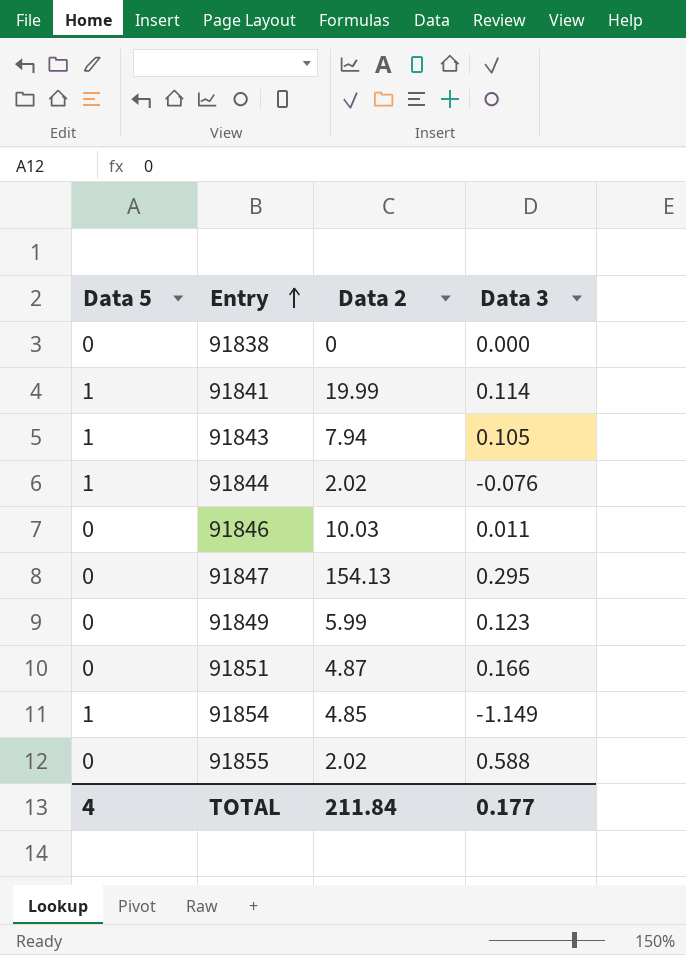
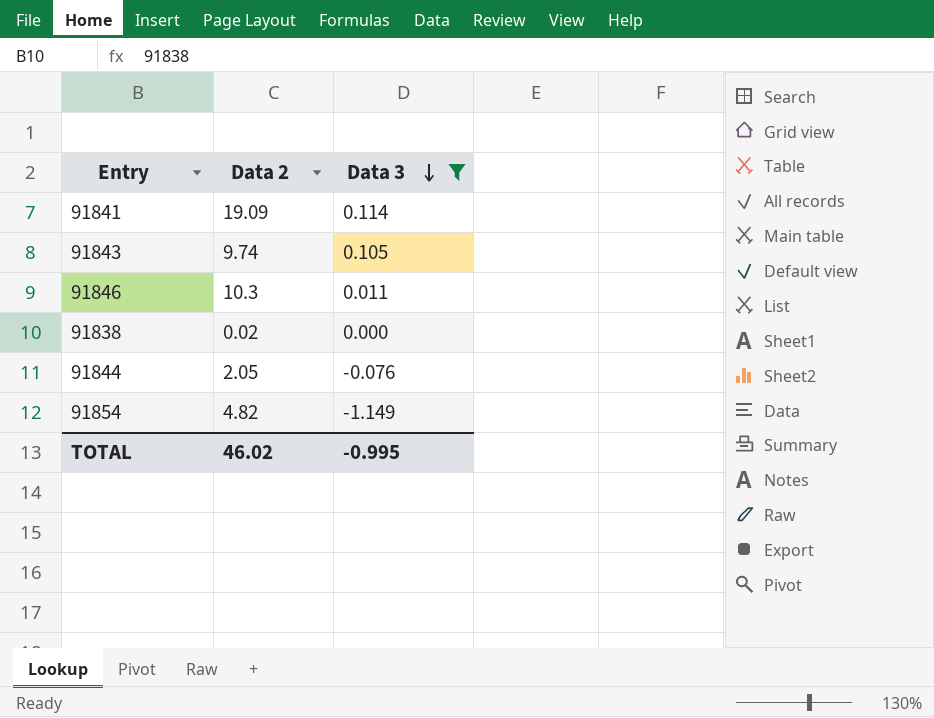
filter: none -> Data 3 <= 0.114
row order: Entry ascending -> Data 3 descending
column Data 5 | position: 1 -> none
91841 | Data 2: 19.99 -> 19.09
91843 | Data 2: 7.94 -> 9.74
91846 | Data 2: 10.03 -> 10.3
91838 | Data 2: 0 -> 0.02
91844 | Data 2: 2.02 -> 2.05
91854 | Data 2: 4.85 -> 4.82
TOTAL | Data 2: 211.84 -> 46.02
TOTAL | Data 3: 0.177 -> -0.995

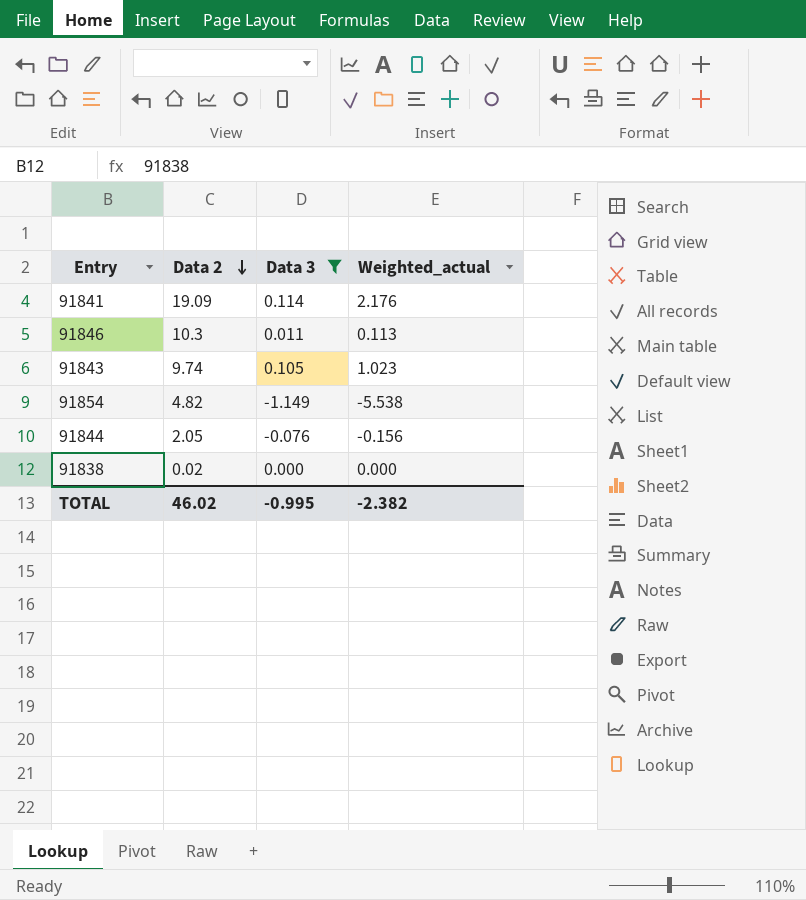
row order: Data 3 descending -> Data 2 descending
column Weighted_actual | formula: none -> [Data 2] * [Data 3]

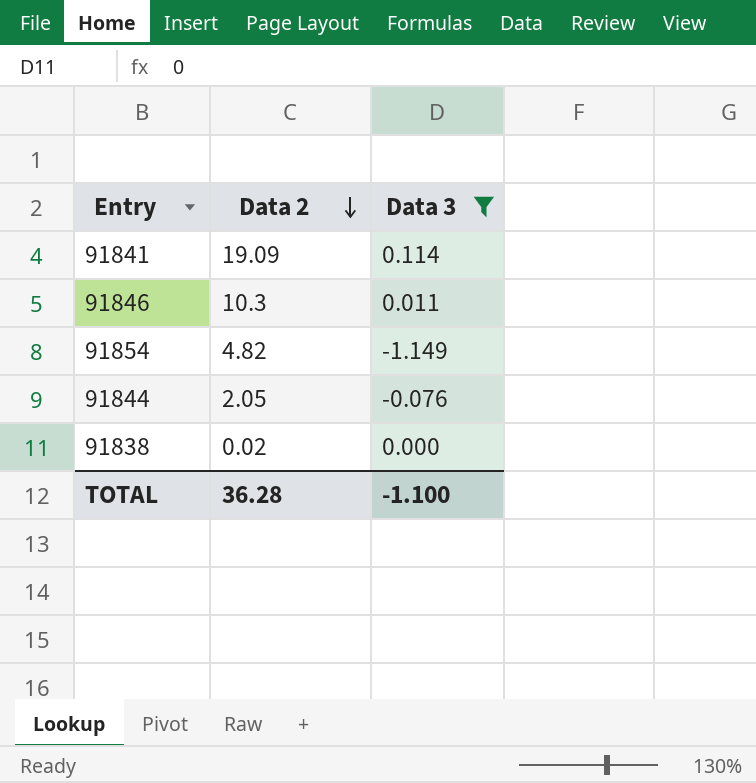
column Weighted_actual | formula: [Data 2] * [Data 3] -> none
row 91843: 9.74 | 0.105 | 1.023 -> none
TOTAL | Data 2: 46.02 -> 36.28
TOTAL | Data 3: -0.995 -> -1.100

